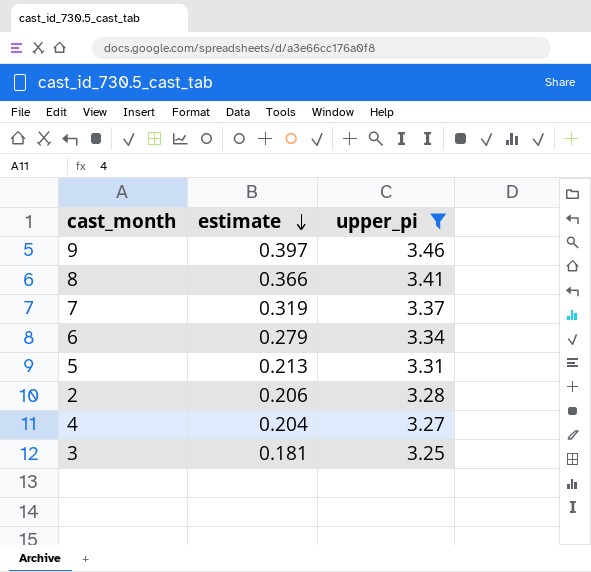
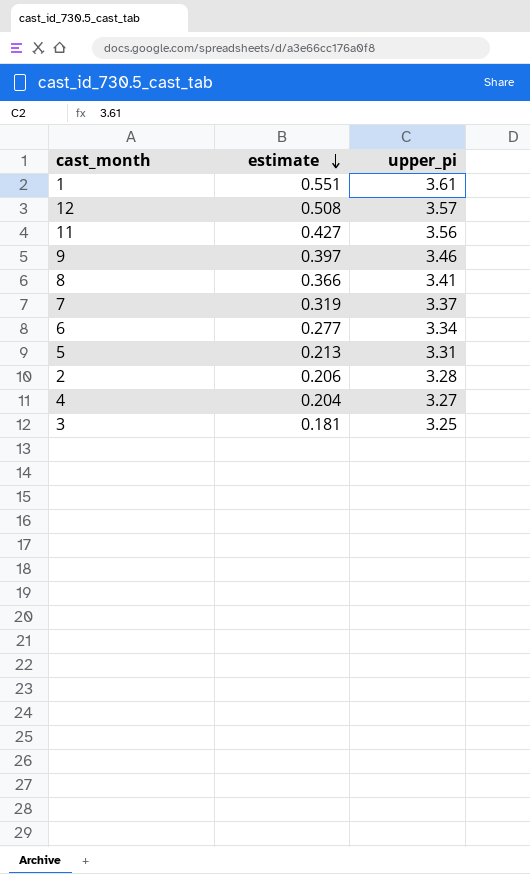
filter: upper_pi <= 3.46 -> none
6 | estimate: 0.279 -> 0.277

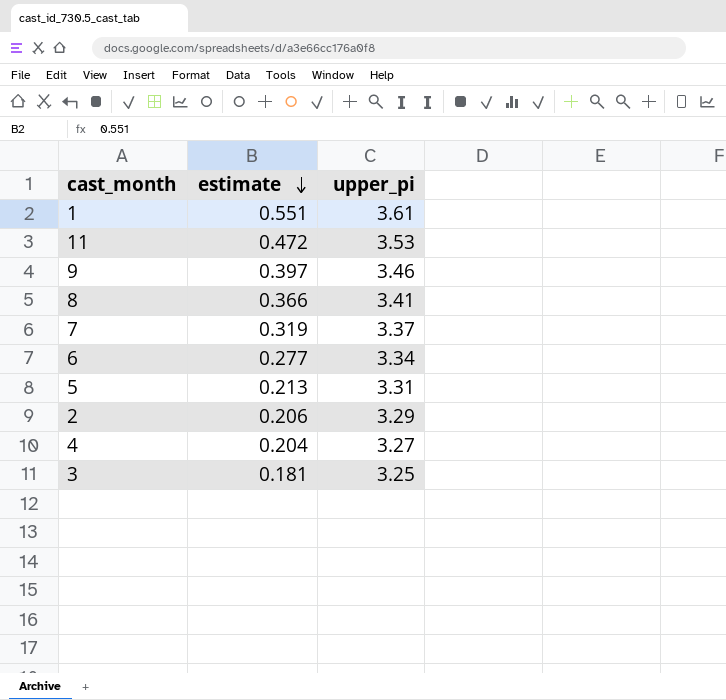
row 12: 0.508 | 3.57 -> none
11 | estimate: 0.427 -> 0.472
11 | upper_pi: 3.56 -> 3.53
2 | upper_pi: 3.28 -> 3.29

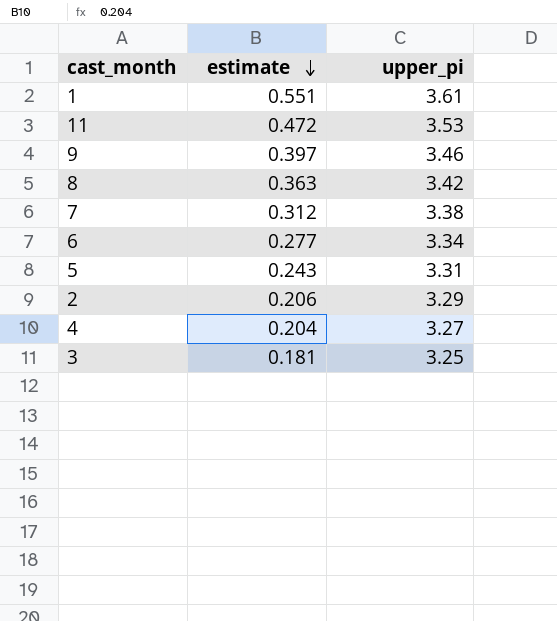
8 | estimate: 0.366 -> 0.363
8 | upper_pi: 3.41 -> 3.42
7 | estimate: 0.319 -> 0.312
7 | upper_pi: 3.37 -> 3.38
5 | estimate: 0.213 -> 0.243

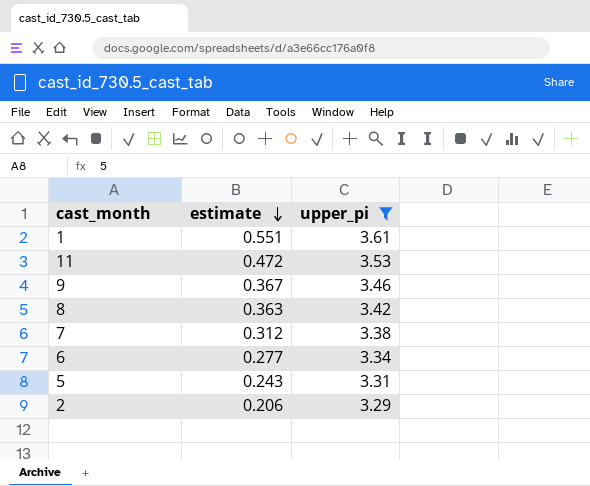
filter: none -> upper_pi >= 3.29
9 | estimate: 0.397 -> 0.367

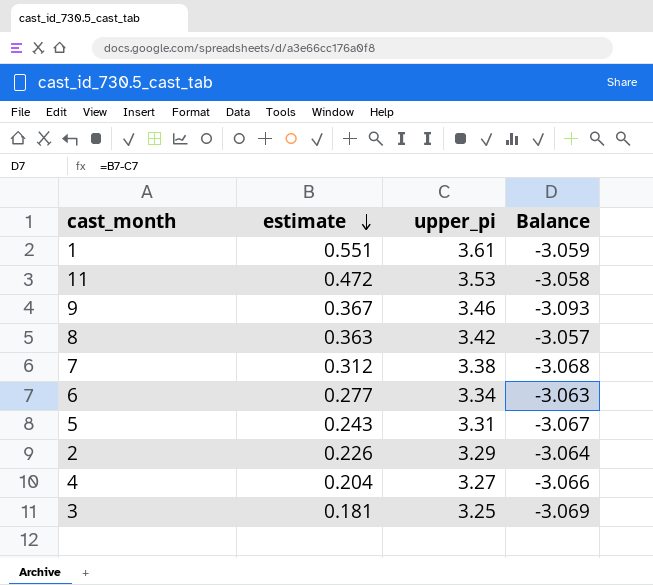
filter: upper_pi >= 3.29 -> none
column Balance | formula: none -> [estimate] - [upper_pi]
2 | estimate: 0.206 -> 0.226

